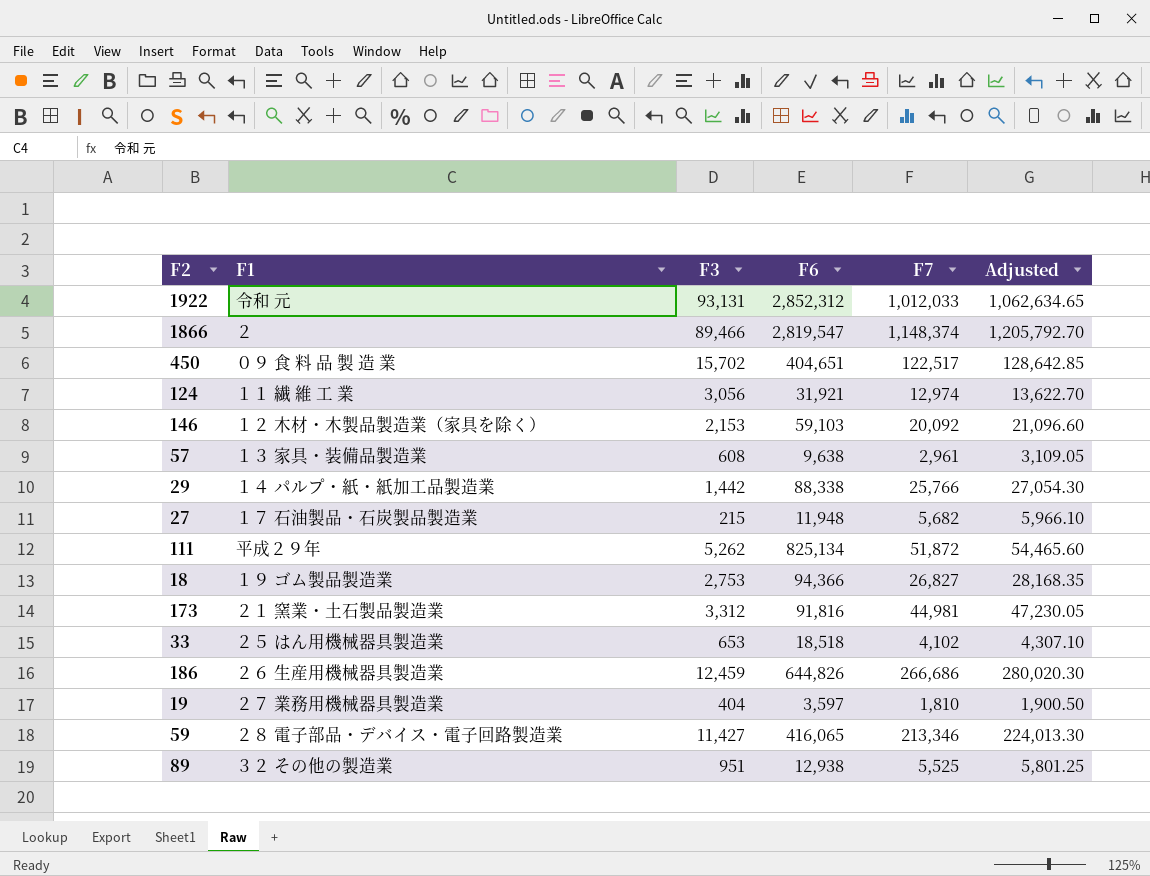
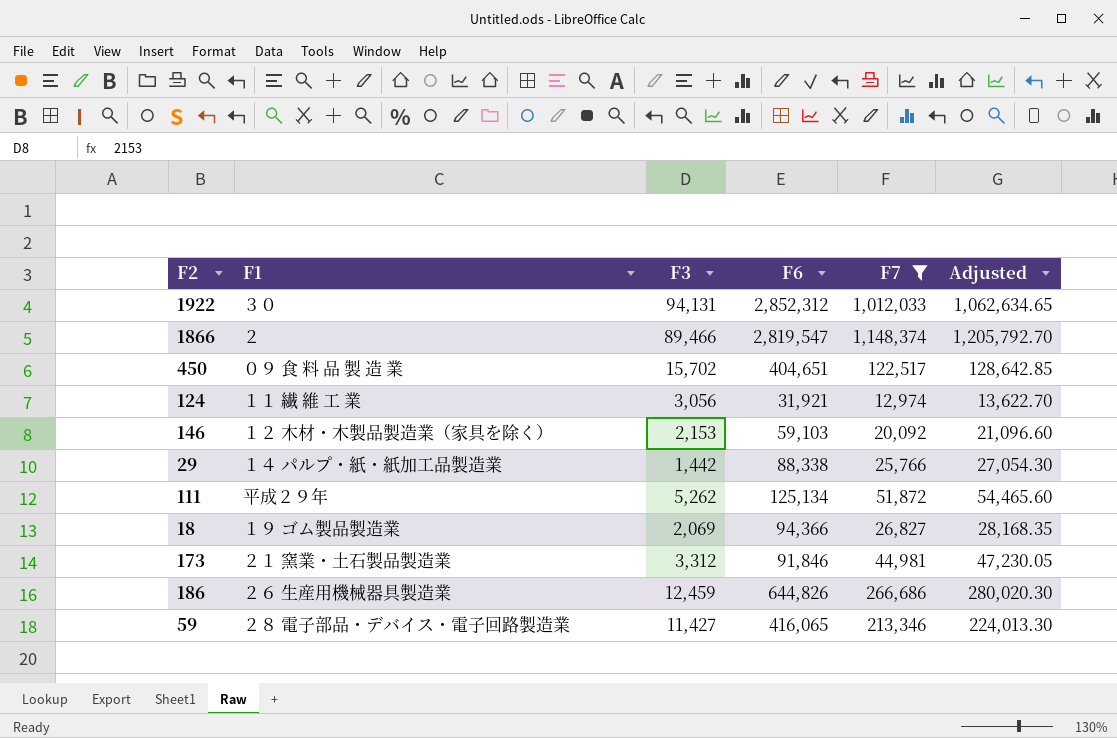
filter: none -> F7 >= 12,974
1922 | F1: 令和 元 -> ３０
1922 | F3: 93,131 -> 94,131
111 | F6: 825,134 -> 125,134
18 | F3: 2,753 -> 2,069
173 | F6: 91,816 -> 91,846

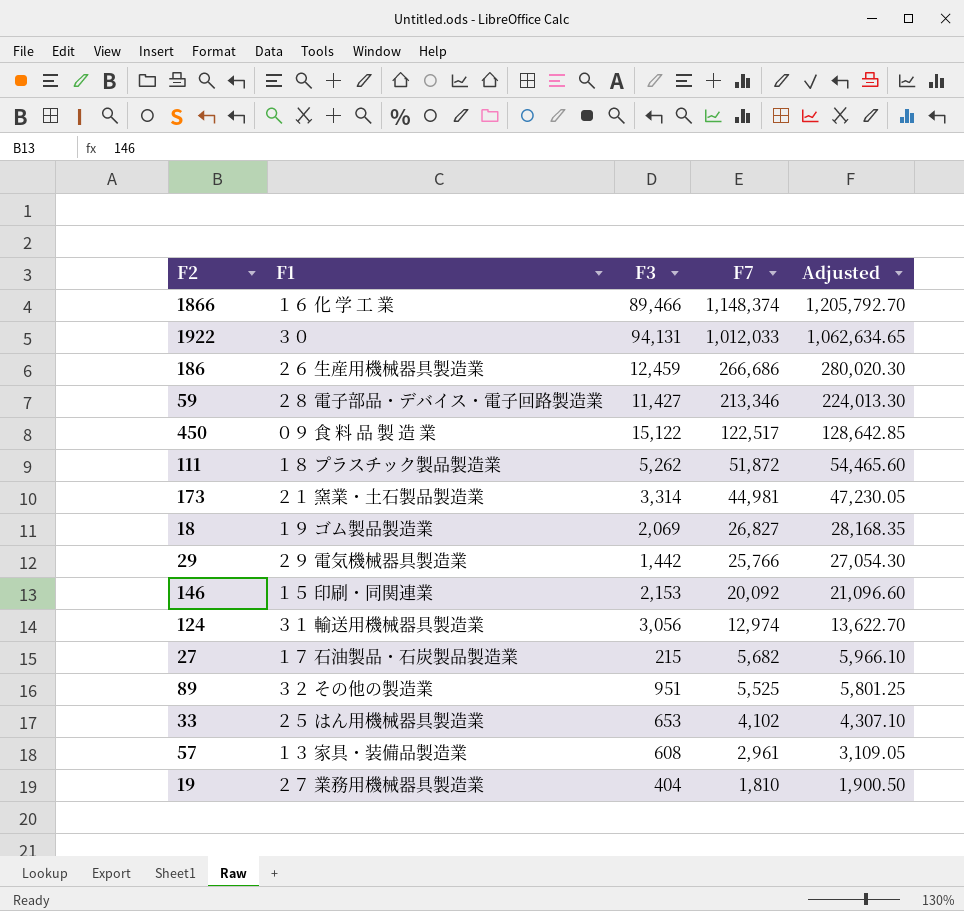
filter: F7 >= 12,974 -> none
row order: none -> F7 descending
column F6 | position: 4 -> none
1866 | F1: ２ -> １６ 化 学 工 業
450 | F3: 15,702 -> 15,122
111 | F1: 平成２９年 -> １８ プラスチック製品製造業
173 | F3: 3,312 -> 3,314
29 | F1: １４ パルプ・紙・紙加工品製造業 -> ２９ 電気機械器具製造業
146 | F1: １２ 木材・木製品製造業（家具を除く） -> １５ 印刷・同関連業
124 | F1: １１ 繊 維 工 業 -> ３１ 輸送用機械器具製造業

